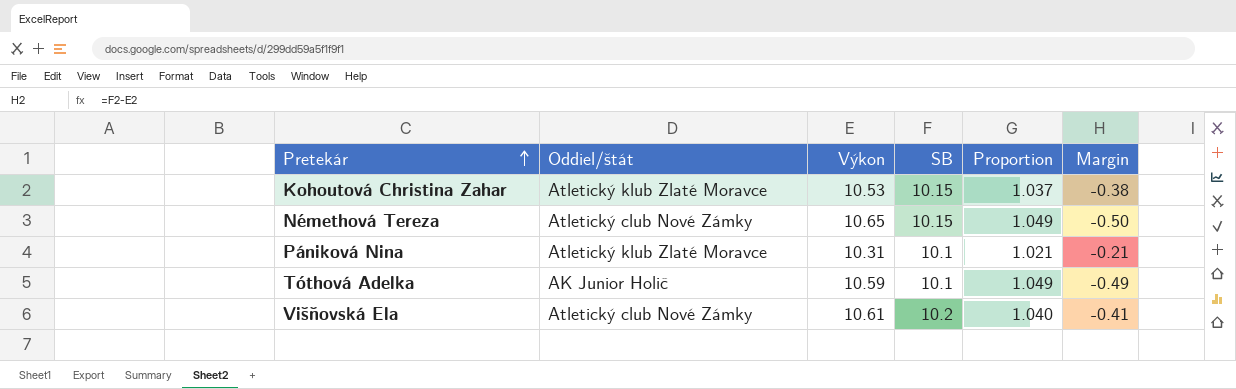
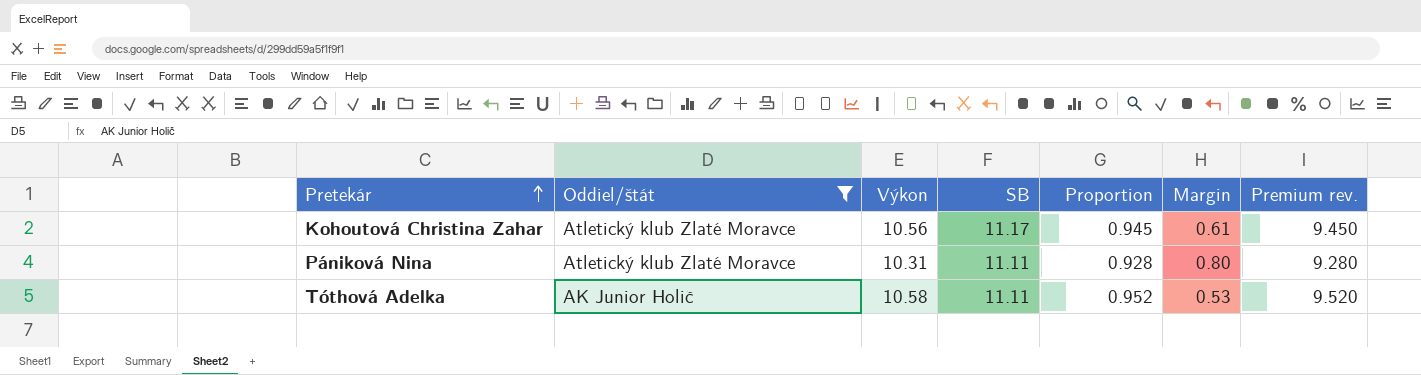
filter: none -> Oddiel/štát != Atletický club Nové Zámky
column Premium rev. | formula: none -> [Proportion] * 10
Kohoutová Christina Zahar | Výkon: 10.53 -> 10.56
Kohoutová Christina Zahar | SB: 10.15 -> 11.17
Kohoutová Christina Zahar | Proportion: 1.037 -> 0.945
Kohoutová Christina Zahar | Margin: -0.38 -> 0.61
Pániková Nina | SB: 10.1 -> 11.11
Pániková Nina | Proportion: 1.021 -> 0.928
Pániková Nina | Margin: -0.21 -> 0.80
Tóthová Adelka | Výkon: 10.59 -> 10.58
Tóthová Adelka | SB: 10.1 -> 11.11
Tóthová Adelka | Proportion: 1.049 -> 0.952
Tóthová Adelka | Margin: -0.49 -> 0.53

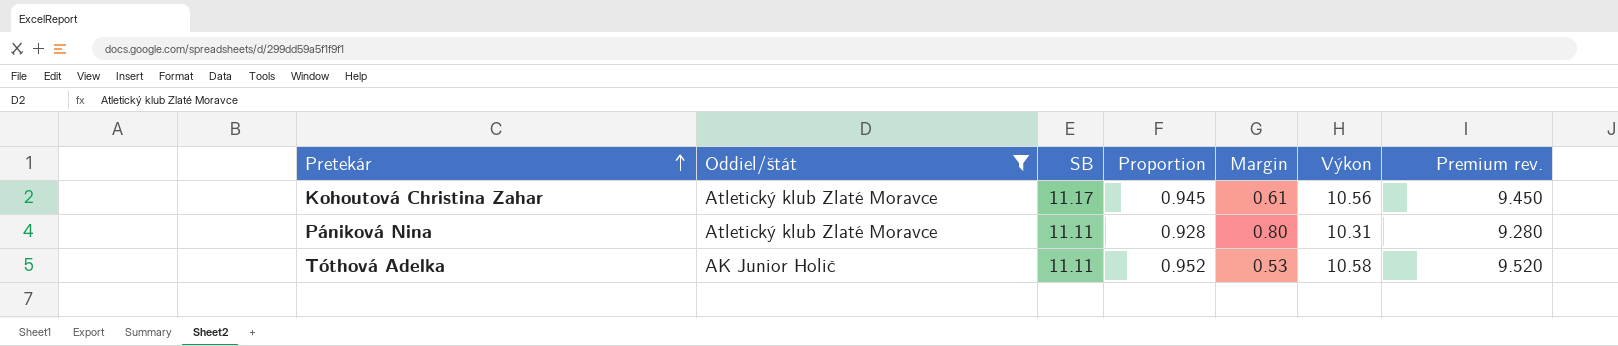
column Výkon | position: 3 -> 6

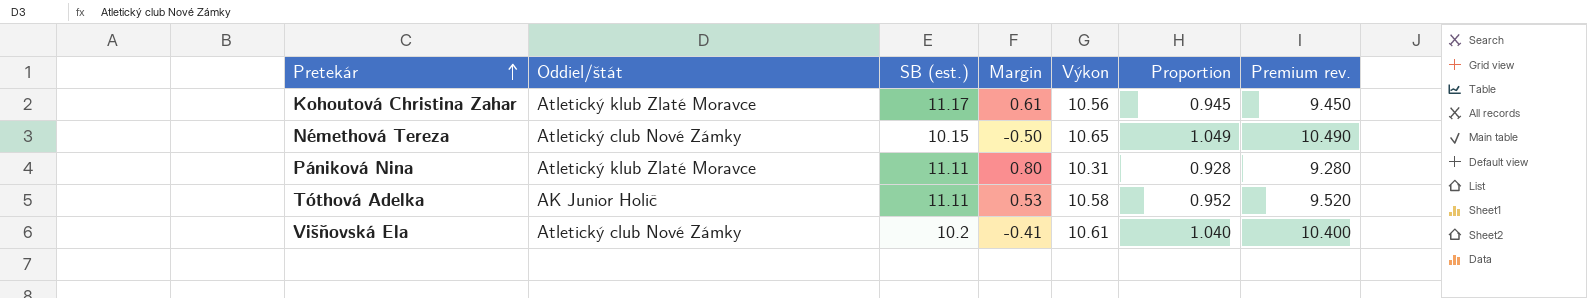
filter: Oddiel/štát != Atletický club Nové Zámky -> none
column name: SB -> SB (est.)
column Proportion | position: 4 -> 6

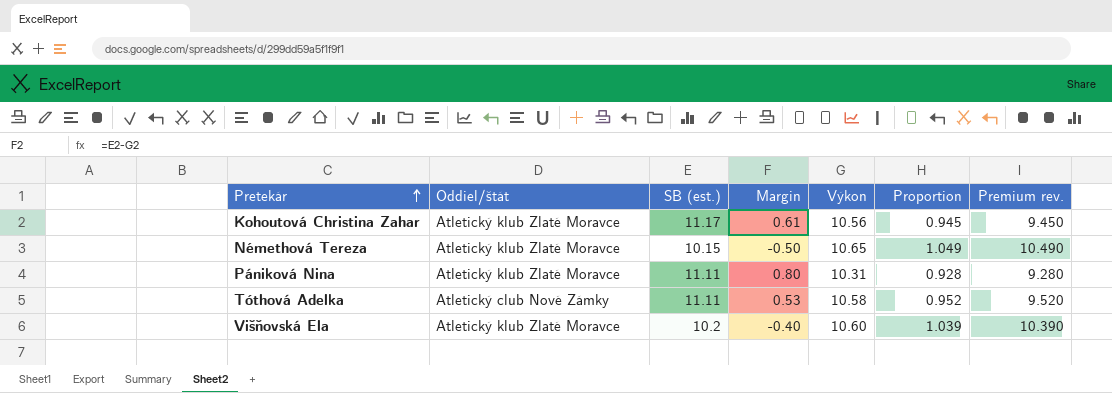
Némethová Tereza | Oddiel/štát: Atletický club Nové Zámky -> Atletický klub Zlaté Moravce
Tóthová Adelka | Oddiel/štát: AK Junior Holič -> Atletický club Nové Zámky
Višňovská Ela | Oddiel/štát: Atletický club Nové Zámky -> Atletický klub Zlaté Moravce
Višňovská Ela | Margin: -0.41 -> -0.40
Višňovská Ela | Výkon: 10.61 -> 10.60
Višňovská Ela | Proportion: 1.040 -> 1.039
Višňovská Ela | Premium rev.: 10.400 -> 10.390

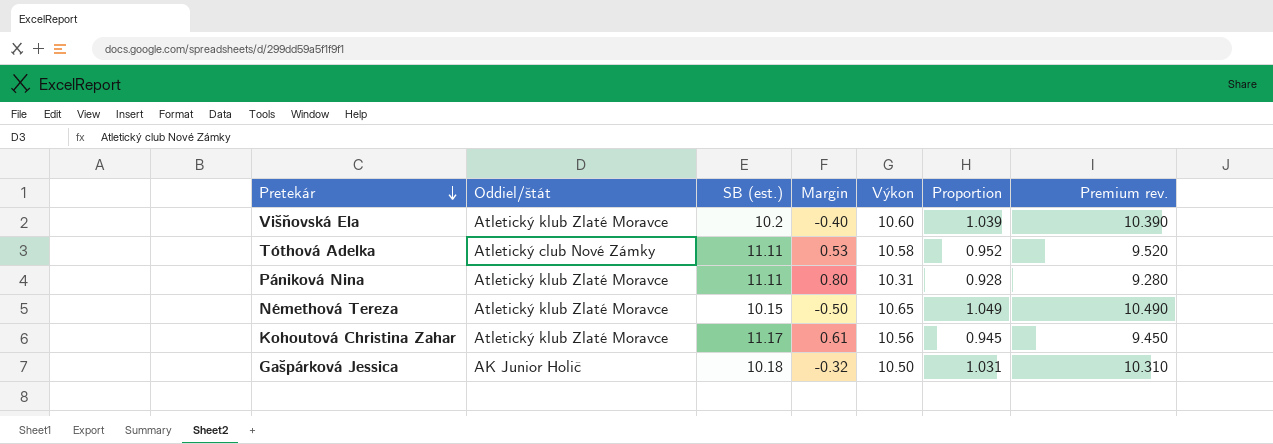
row order: Pretekár ascending -> Pretekár descending
row Gašpárková Jessica: none -> AK Junior Holič | 10.18 | -0.32 | 10.50 | 1.031 | 10.310

